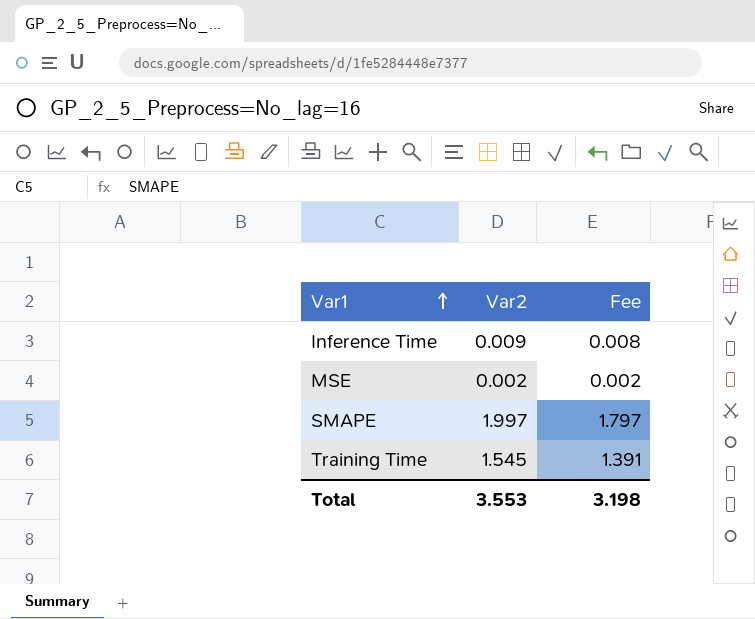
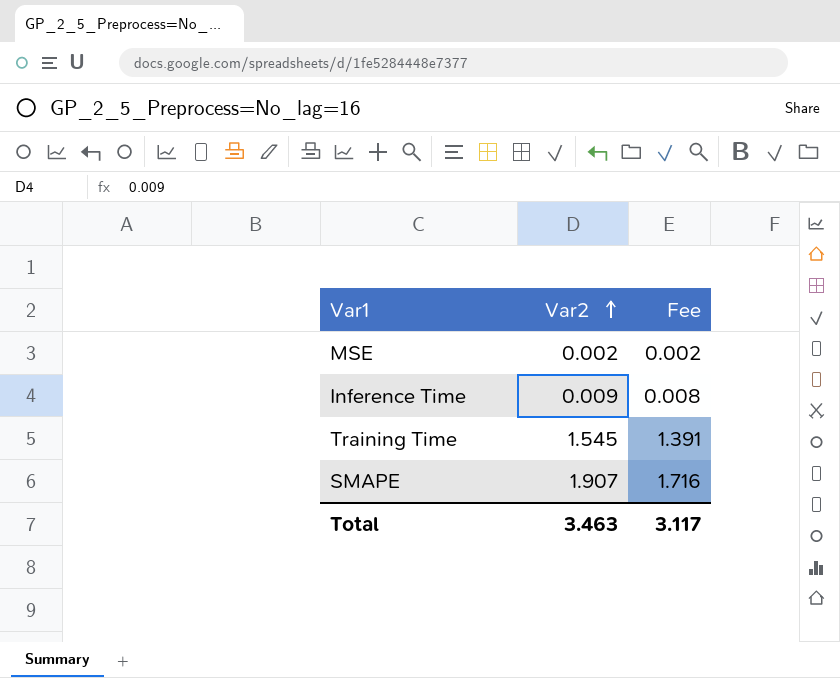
row order: Var1 ascending -> Var2 ascending
SMAPE | Var2: 1.997 -> 1.907
SMAPE | Fee: 1.797 -> 1.716
Total | Var2: 3.553 -> 3.463
Total | Fee: 3.198 -> 3.117

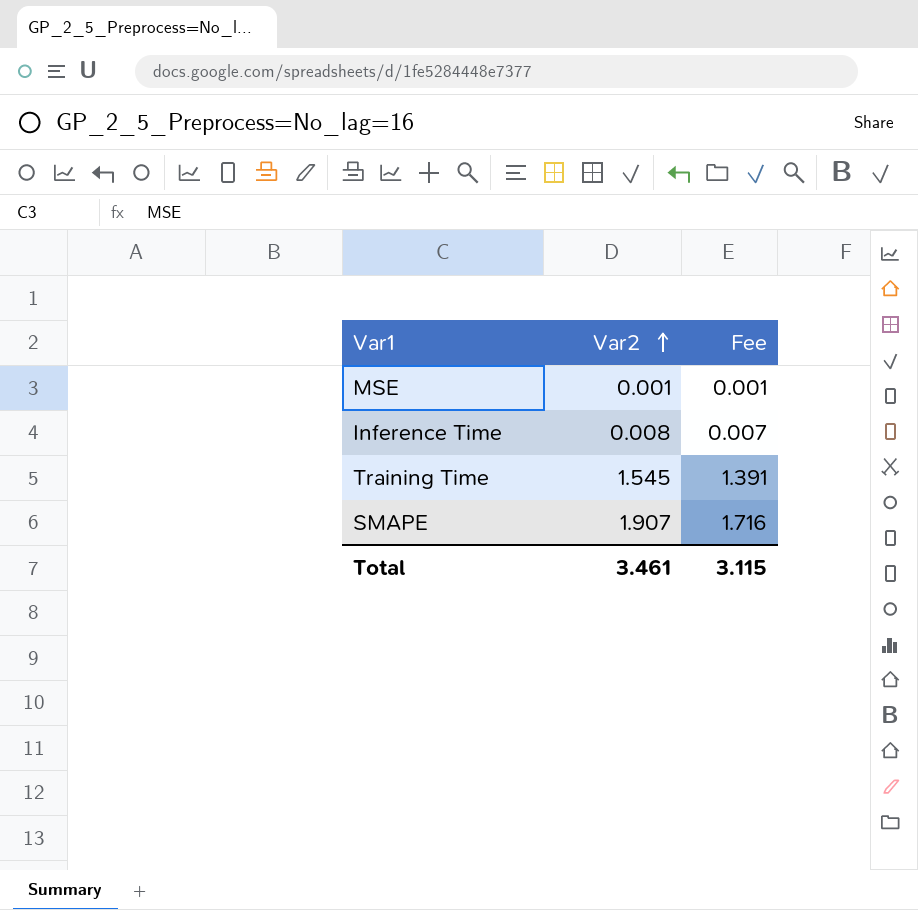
MSE | Var2: 0.002 -> 0.001
MSE | Fee: 0.002 -> 0.001
Inference Time | Var2: 0.009 -> 0.008
Inference Time | Fee: 0.008 -> 0.007
Total | Var2: 3.463 -> 3.461
Total | Fee: 3.117 -> 3.115

